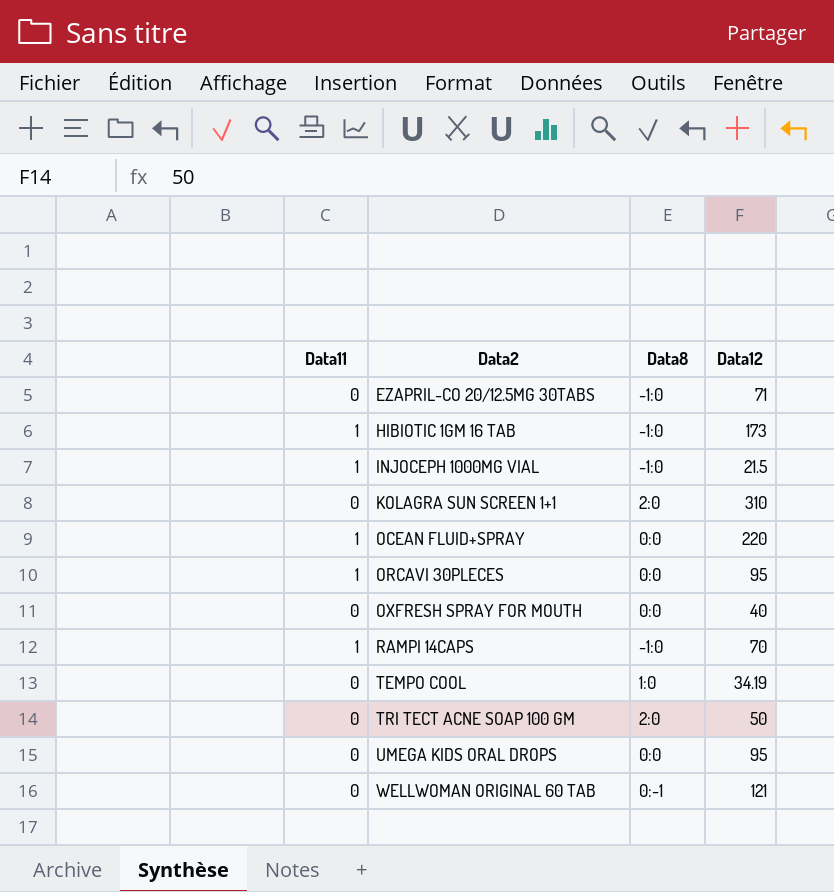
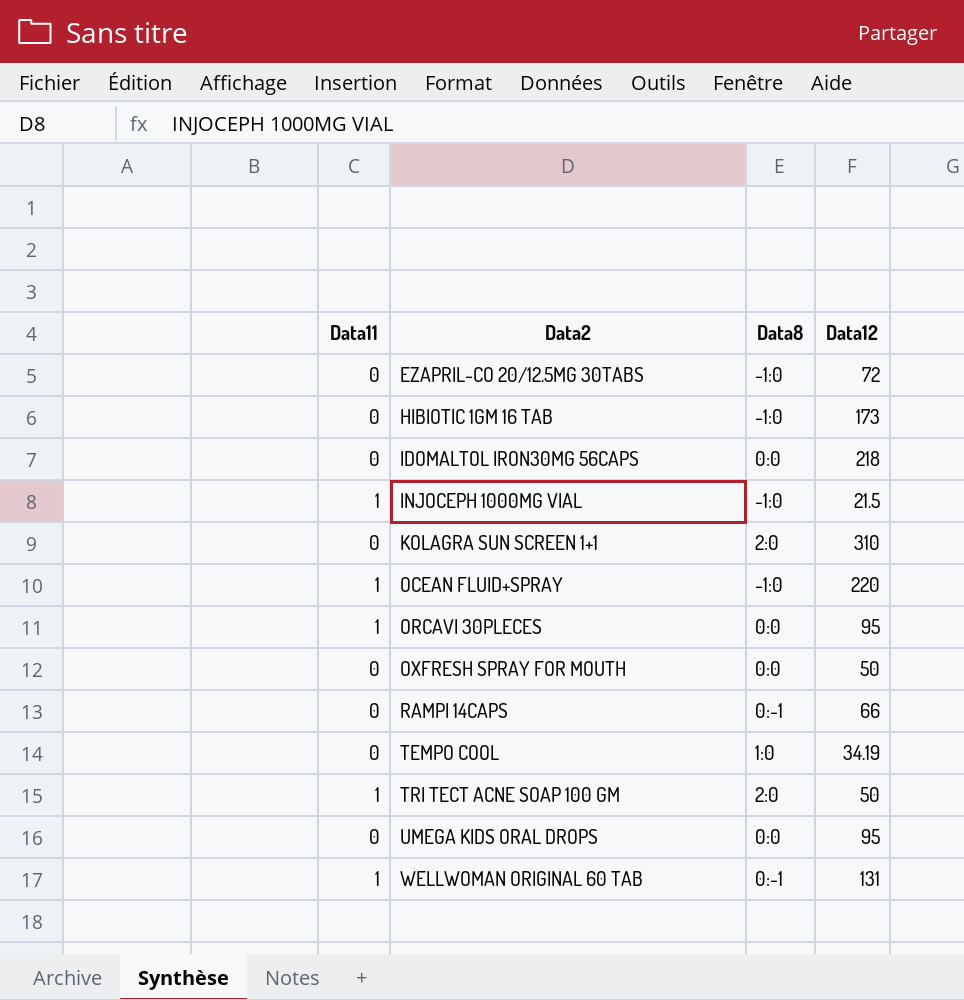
EZAPRIL-CO 20/12.5MG 30TABS | Data12: 71 -> 72
HIBIOTIC 1GM 16 TAB | Data11: 1 -> 0
row IDOMALTOL IRON30MG 56CAPS: none -> 0 | 0:0 | 218
OCEAN FLUID+SPRAY | Data8: 0:0 -> -1:0
OXFRESH SPRAY FOR MOUTH | Data12: 40 -> 50
RAMPI 14CAPS | Data11: 1 -> 0
RAMPI 14CAPS | Data8: -1:0 -> 0:-1
RAMPI 14CAPS | Data12: 70 -> 66
TRI TECT ACNE SOAP 100 GM | Data11: 0 -> 1
WELLWOMAN ORIGINAL 60 TAB | Data11: 0 -> 1
WELLWOMAN ORIGINAL 60 TAB | Data12: 121 -> 131

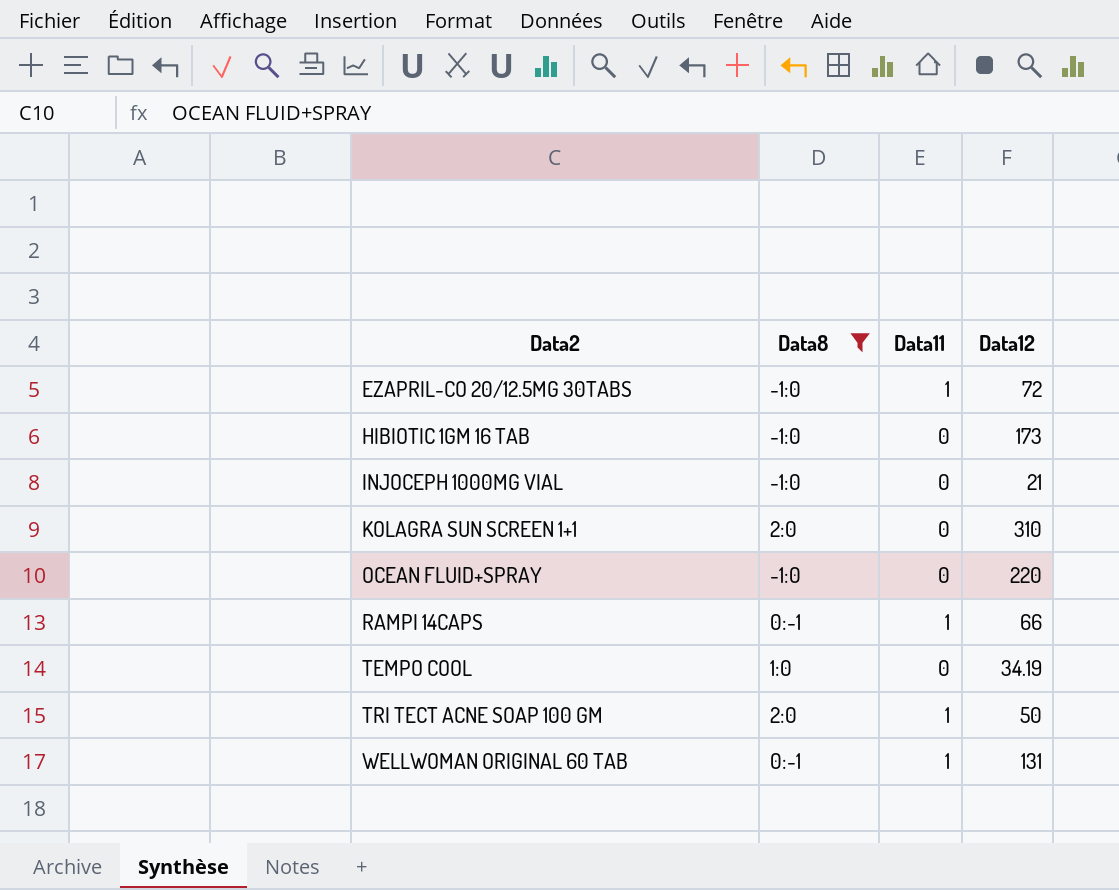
filter: none -> Data8 != 0:0
column Data11 | position: 1 -> 3
EZAPRIL-CO 20/12.5MG 30TABS | Data11: 0 -> 1
INJOCEPH 1000MG VIAL | Data11: 1 -> 0
INJOCEPH 1000MG VIAL | Data12: 21.5 -> 21
OCEAN FLUID+SPRAY | Data11: 1 -> 0
RAMPI 14CAPS | Data11: 0 -> 1

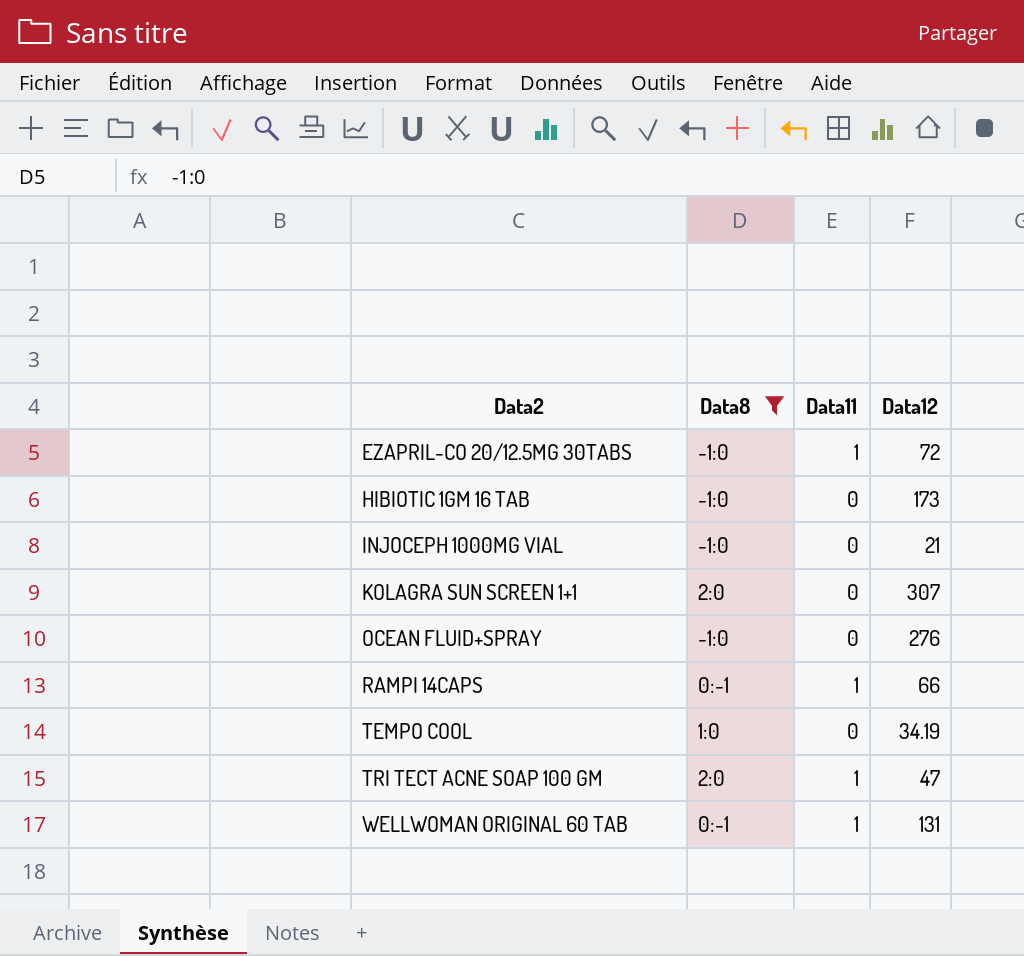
KOLAGRA SUN SCREEN 1+1 | Data12: 310 -> 307
OCEAN FLUID+SPRAY | Data12: 220 -> 276
TRI TECT ACNE SOAP 100 GM | Data12: 50 -> 47

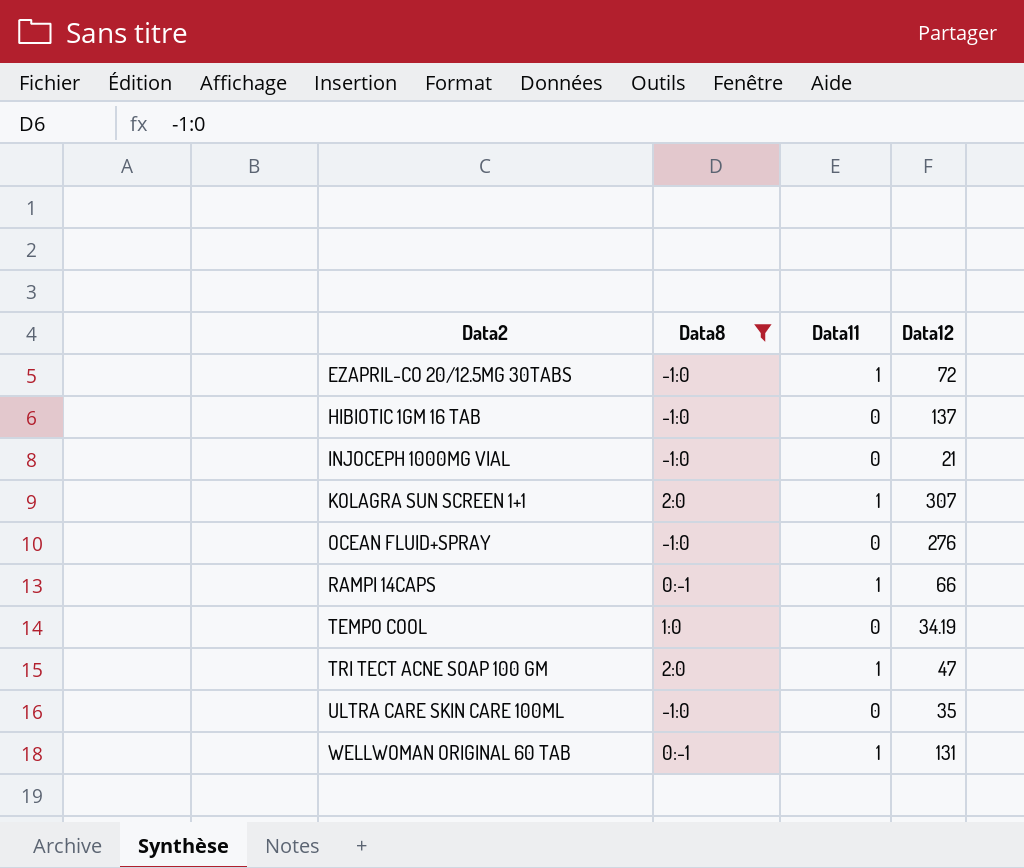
HIBIOTIC 1GM 16 TAB | Data12: 173 -> 137
KOLAGRA SUN SCREEN 1+1 | Data11: 0 -> 1
row ULTRA CARE SKIN CARE 100ML: none -> -1:0 | 0 | 35

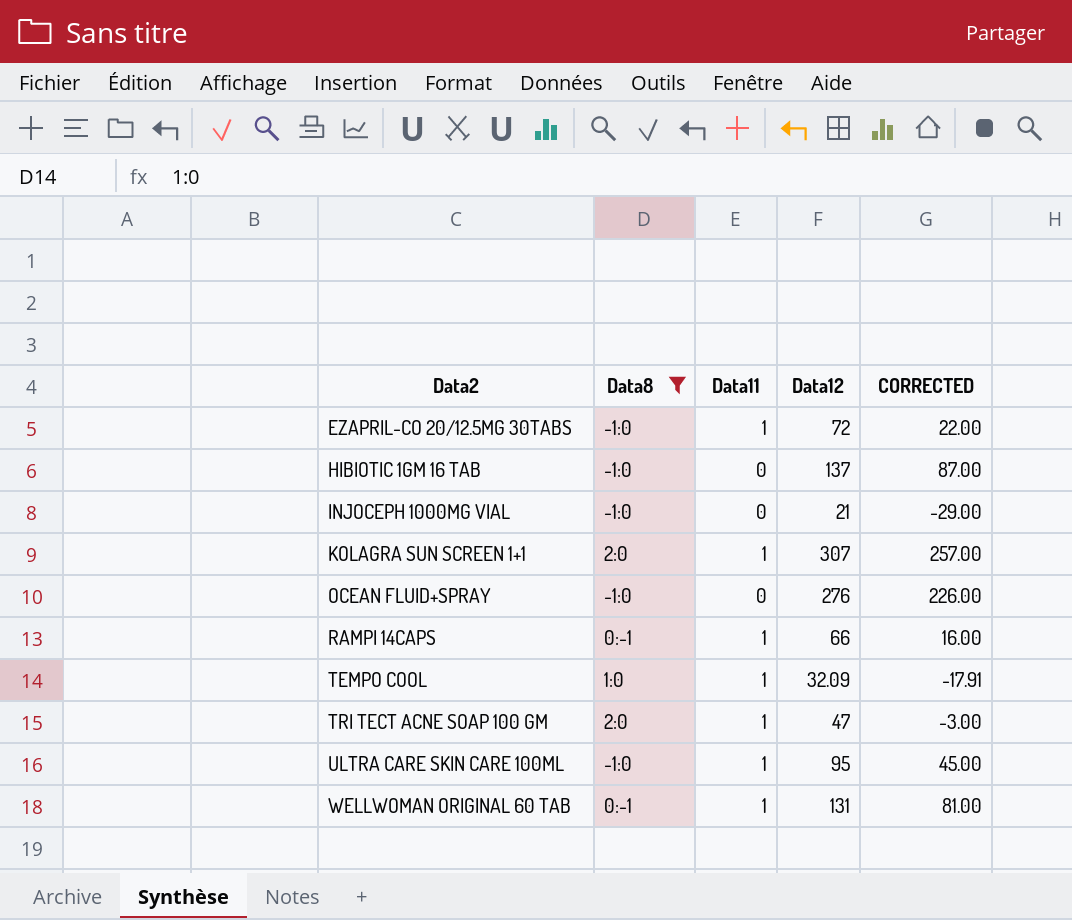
column CORRECTED | formula: none -> [Data12] - 50
TEMPO COOL | Data11: 0 -> 1
TEMPO COOL | Data12: 34.19 -> 32.09
ULTRA CARE SKIN CARE 100ML | Data11: 0 -> 1
ULTRA CARE SKIN CARE 100ML | Data12: 35 -> 95

